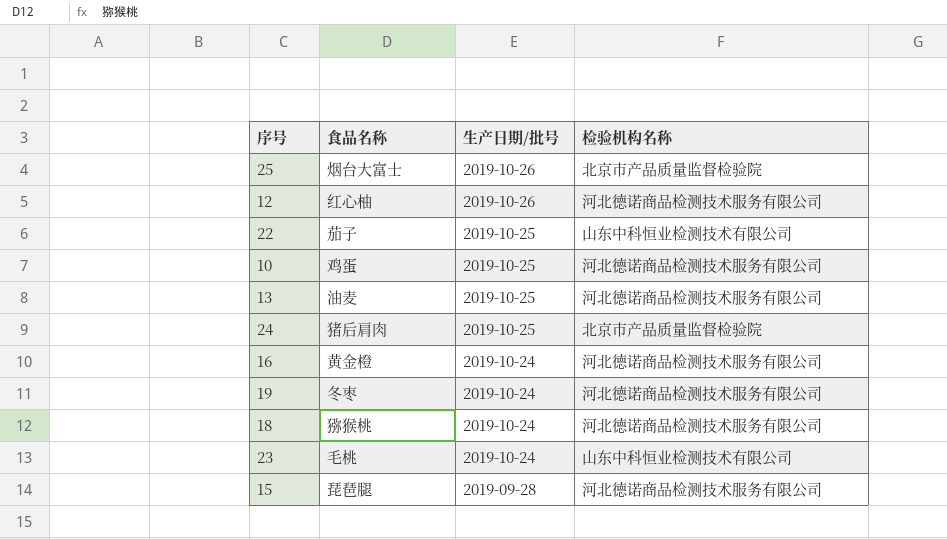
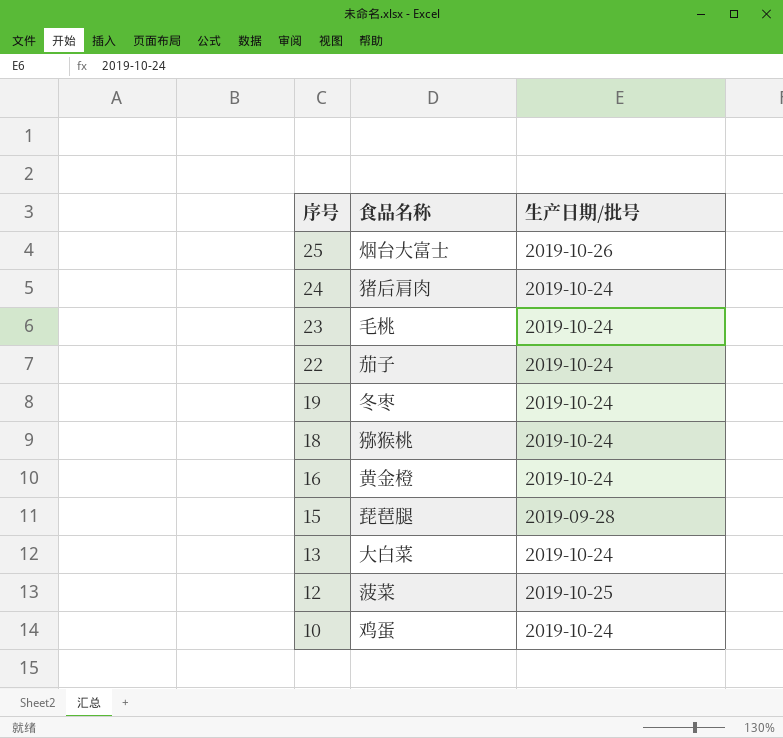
row order: 生产日期/批号 descending -> 序号 descending
column 检验机构名称 | position: 4 -> none
24 | 生产日期/批号: 2019-10-25 -> 2019-10-24
22 | 生产日期/批号: 2019-10-25 -> 2019-10-24
13 | 食品名称: 油麦 -> 大白菜
13 | 生产日期/批号: 2019-10-25 -> 2019-10-24
12 | 食品名称: 红心柚 -> 菠菜
12 | 生产日期/批号: 2019-10-26 -> 2019-10-25
10 | 生产日期/批号: 2019-10-25 -> 2019-10-24

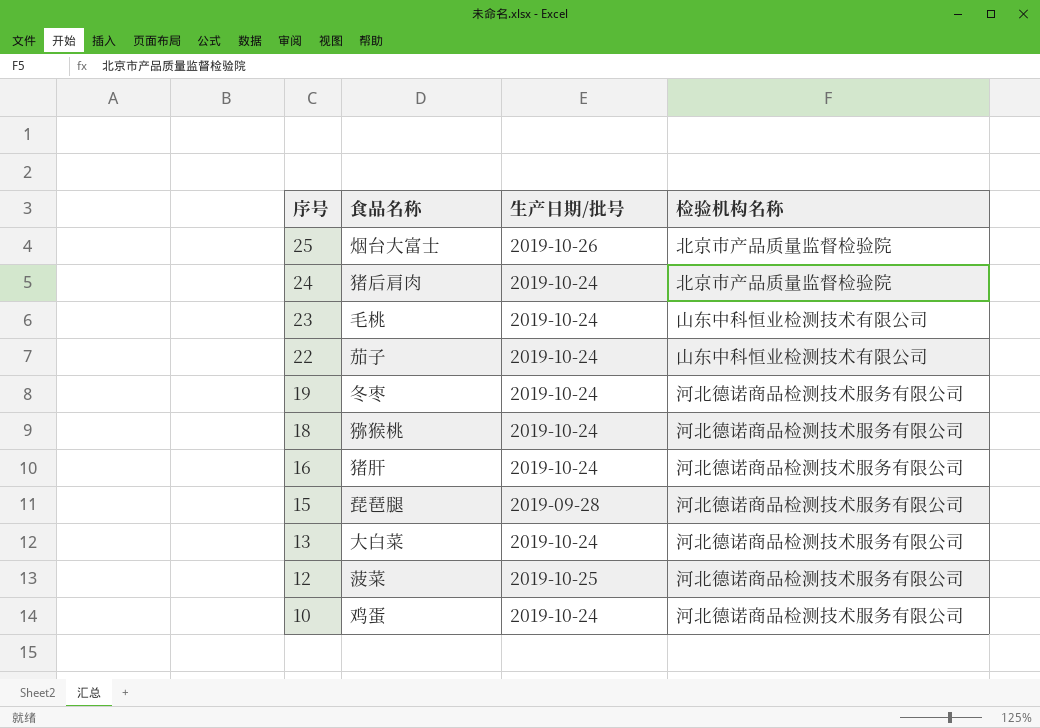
column 检验机构名称 | position: none -> 4
16 | 食品名称: 黄金橙 -> 猪肝

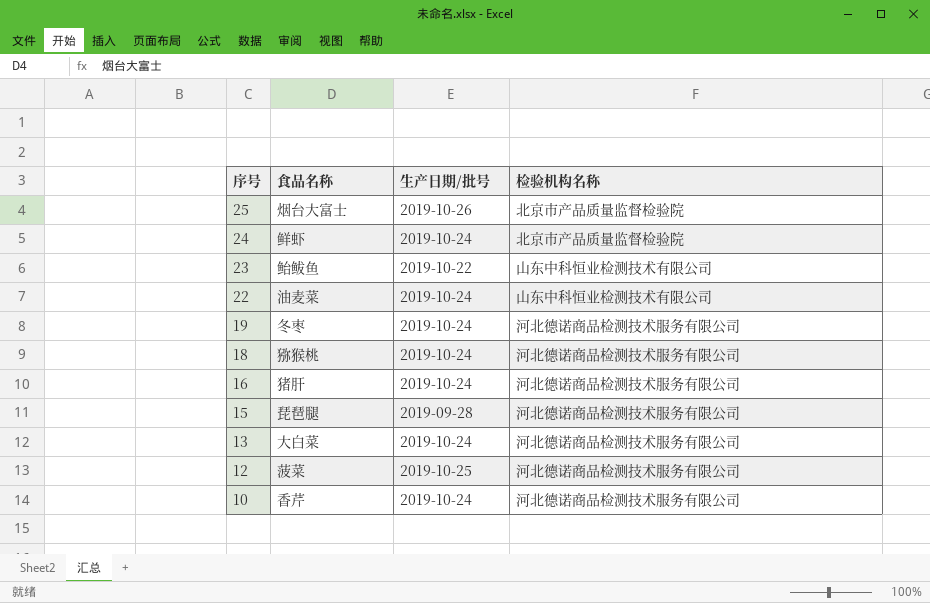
24 | 食品名称: 猪后肩肉 -> 鲜虾
23 | 食品名称: 毛桃 -> 鲐鲅鱼
23 | 生产日期/批号: 2019-10-24 -> 2019-10-22
22 | 食品名称: 茄子 -> 油麦菜
10 | 食品名称: 鸡蛋 -> 香芹

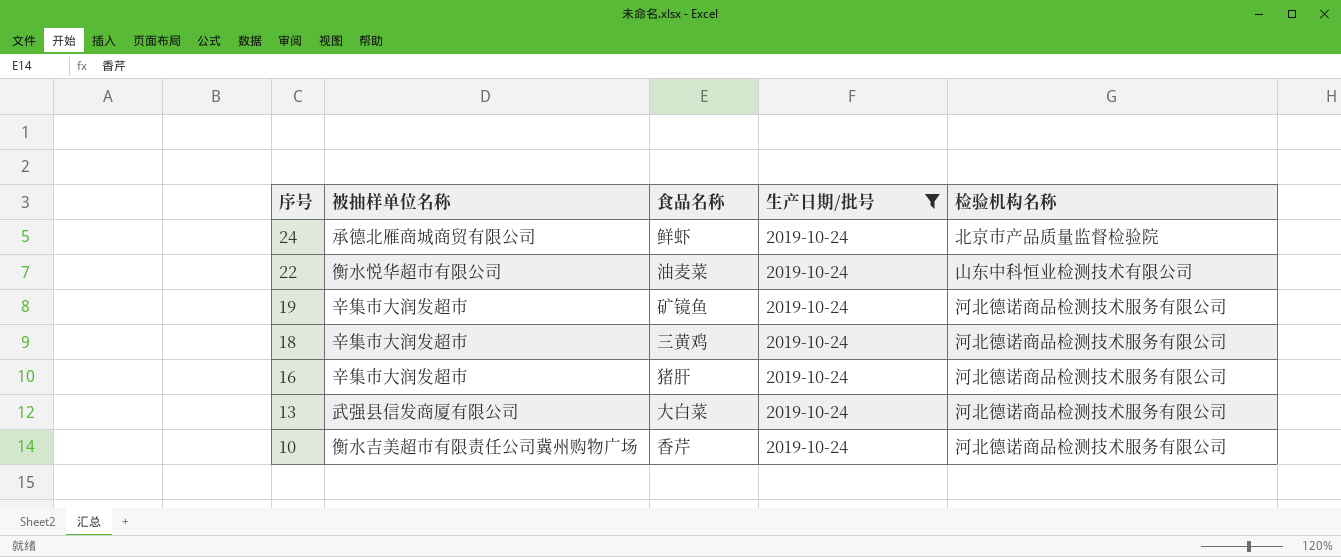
filter: none -> 生产日期/批号 = 2019-10-24
column 被抽样单位名称 | position: none -> 2
19 | 食品名称: 冬枣 -> 矿镜鱼
18 | 食品名称: 猕猴桃 -> 三黄鸡

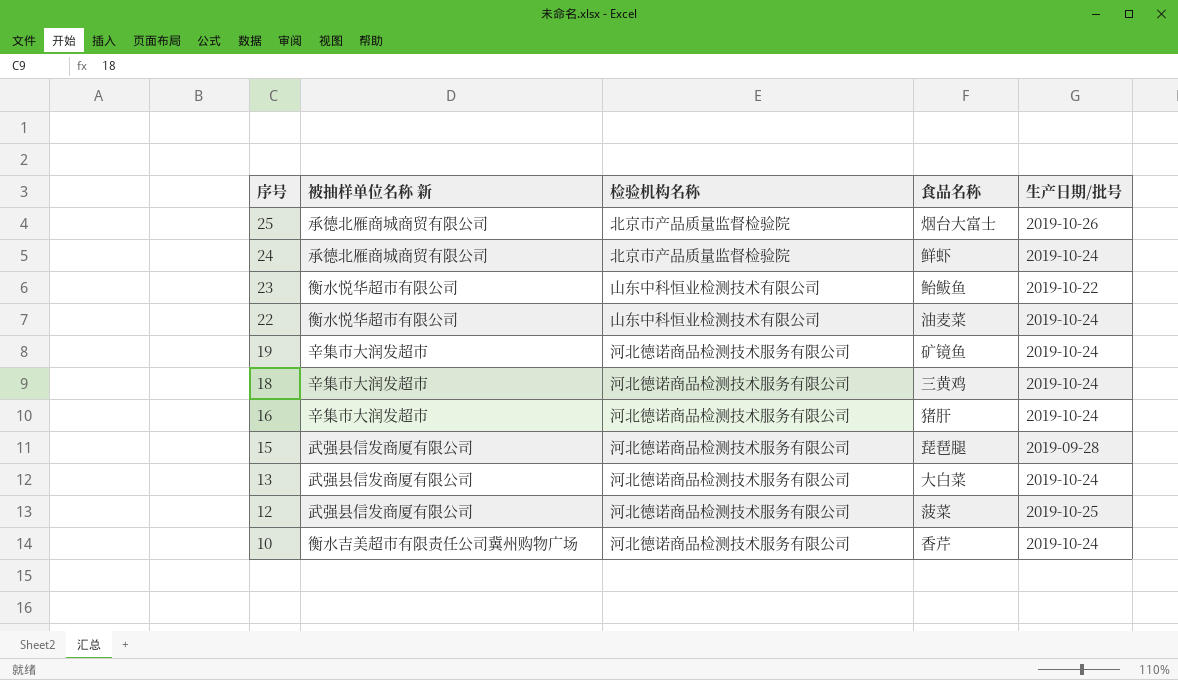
filter: 生产日期/批号 = 2019-10-24 -> none
column name: 被抽样单位名称 -> 被抽样单位名称 新
column 检验机构名称 | position: 5 -> 3

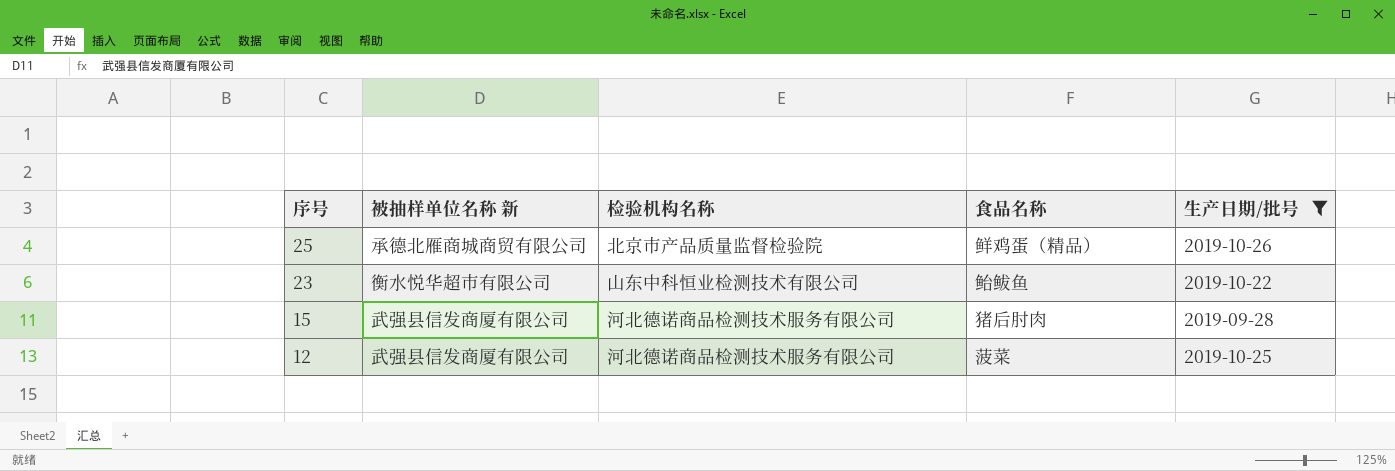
filter: none -> 生产日期/批号 != 2019-10-24
25 | 食品名称: 烟台大富士 -> 鲜鸡蛋（精品）
15 | 食品名称: 琵琶腿 -> 猪后肘肉

